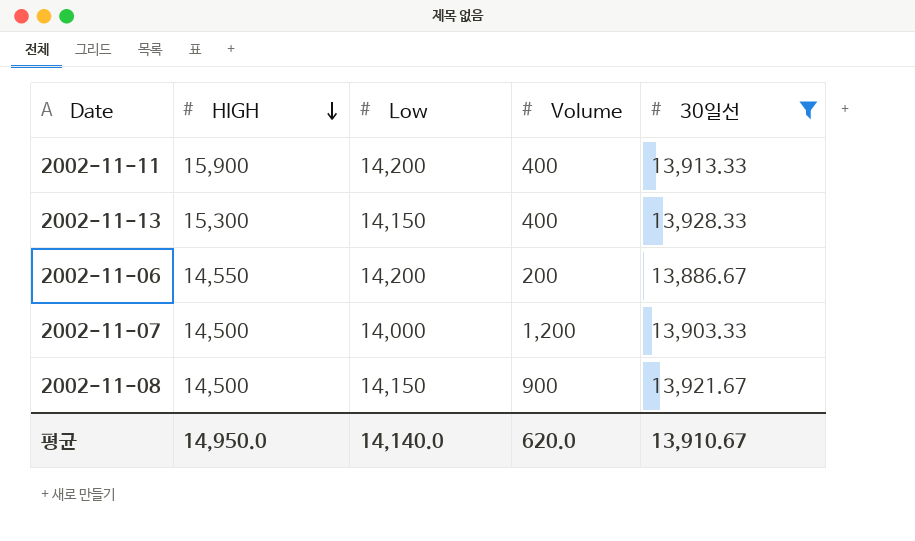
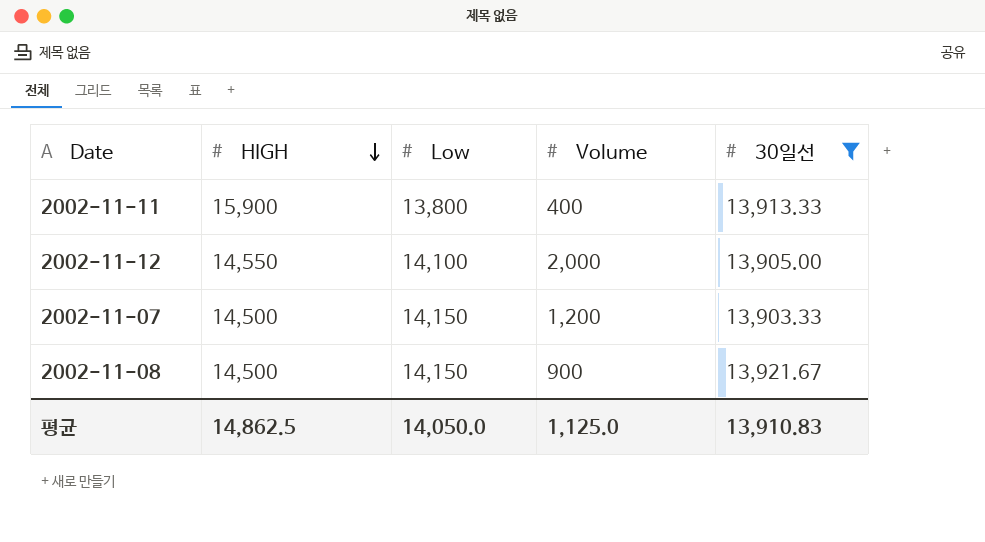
row 2002-11-13: 15,300 | 14,150 | 400 | 13,928.33 -> none
row 2002-11-06: 14,550 | 14,200 | 200 | 13,886.67 -> none
2002-11-11 | Low: 14,200 -> 13,800
row 2002-11-12: none -> 14,550 | 14,100 | 2,000 | 13,905.00
2002-11-07 | Low: 14,000 -> 14,150
평균 | HIGH: 14,950.0 -> 14,862.5
평균 | Low: 14,140.0 -> 14,050.0
평균 | Volume: 620.0 -> 1,125.0
평균 | 30일선: 13,910.67 -> 13,910.83

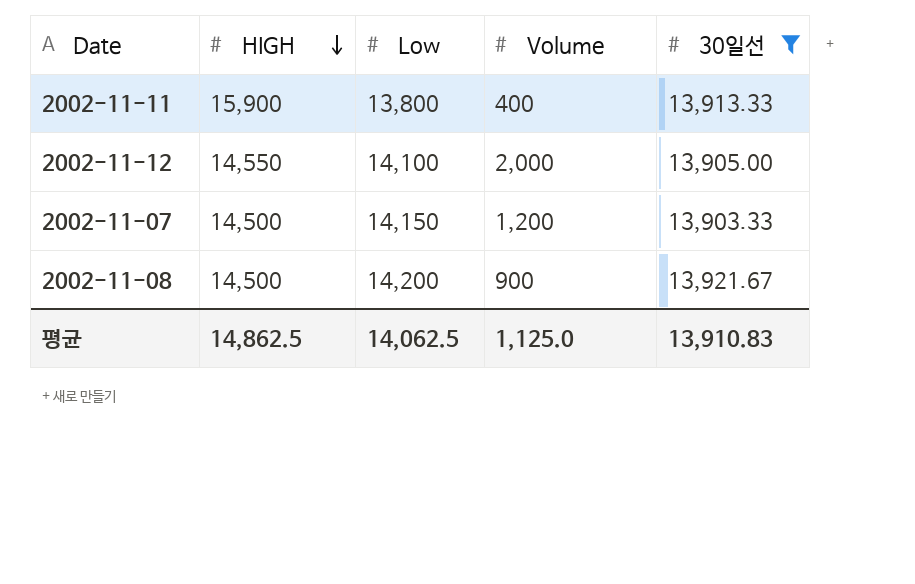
2002-11-08 | Low: 14,150 -> 14,200
평균 | Low: 14,050.0 -> 14,062.5

